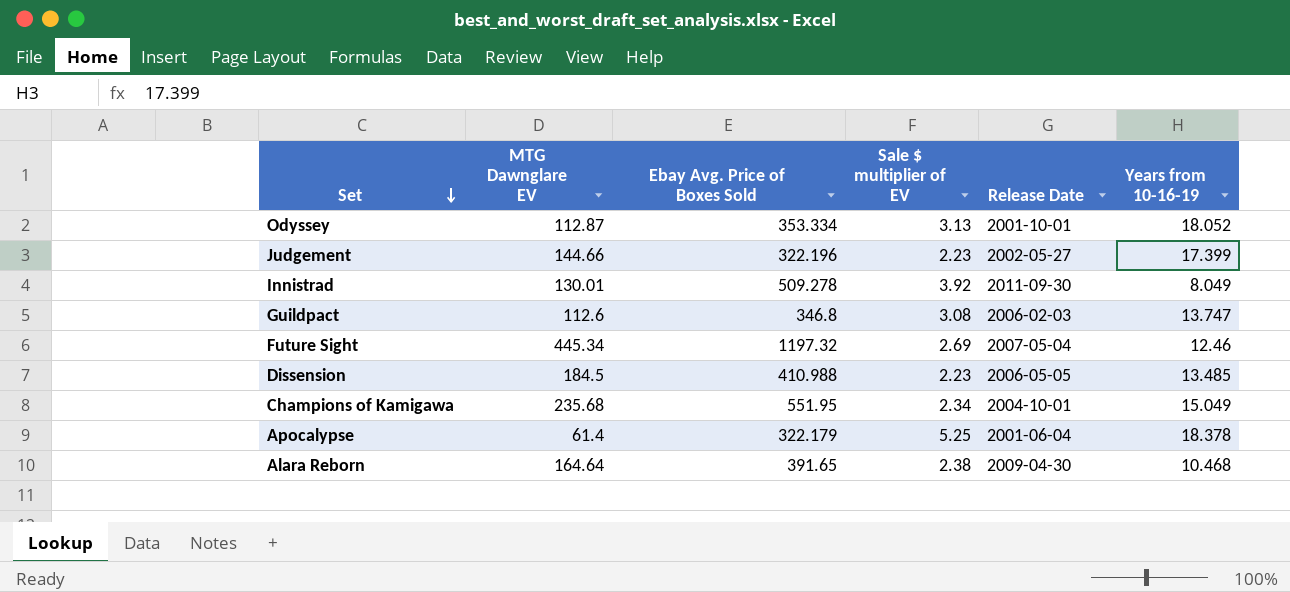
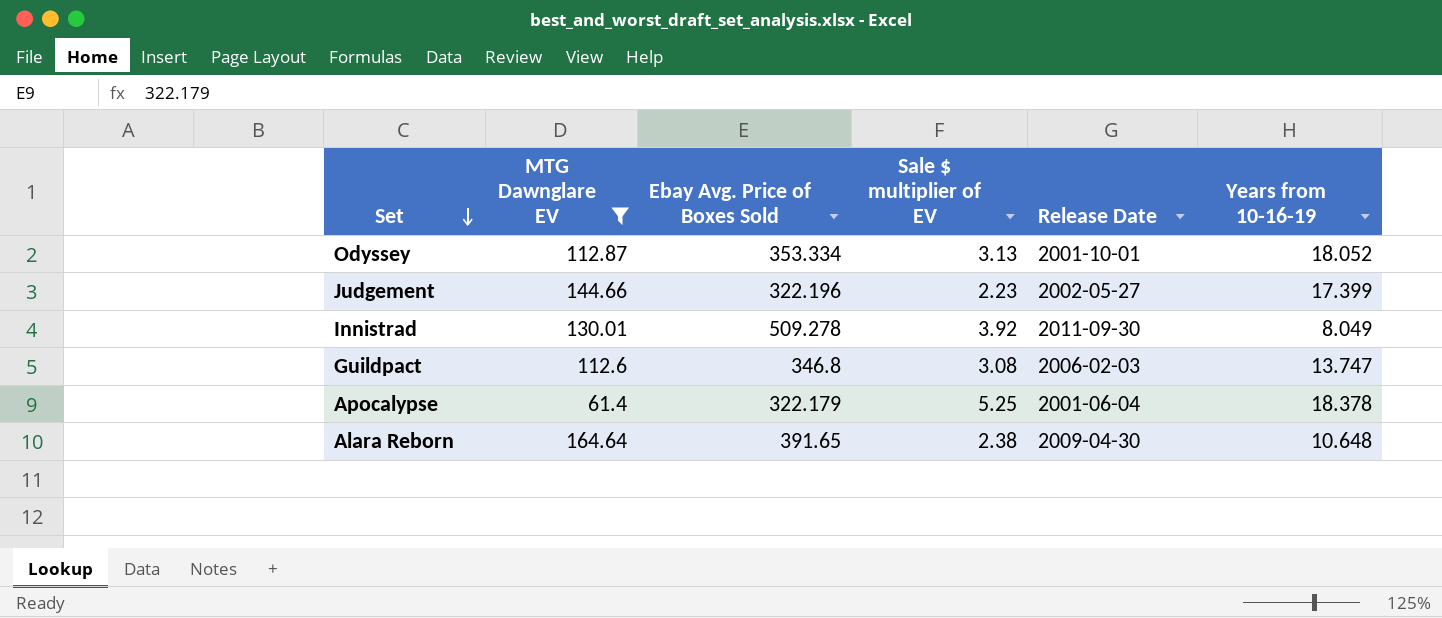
filter: none -> MTG Dawnglare EV <= 164.64
Alara Reborn | Years from 10-16-19: 10.468 -> 10.648

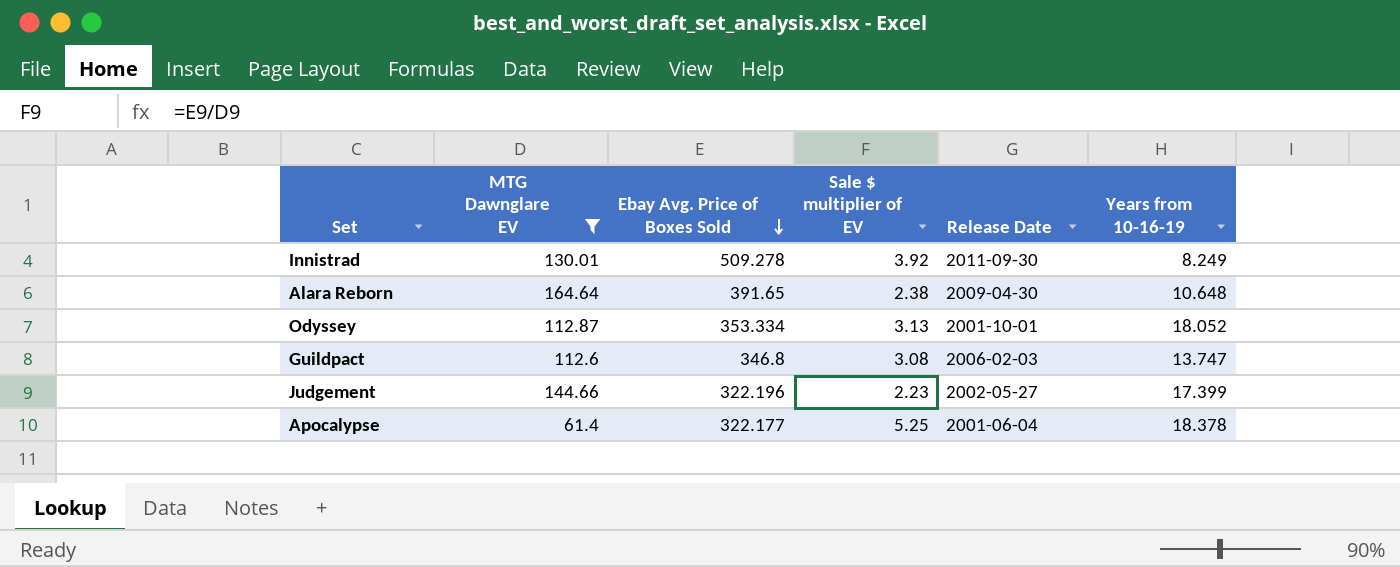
row order: Set descending -> Ebay Avg. Price of Boxes Sold descending
Innistrad | Years from 10-16-19: 8.049 -> 8.249
Apocalypse | Ebay Avg. Price of Boxes Sold: 322.179 -> 322.177

